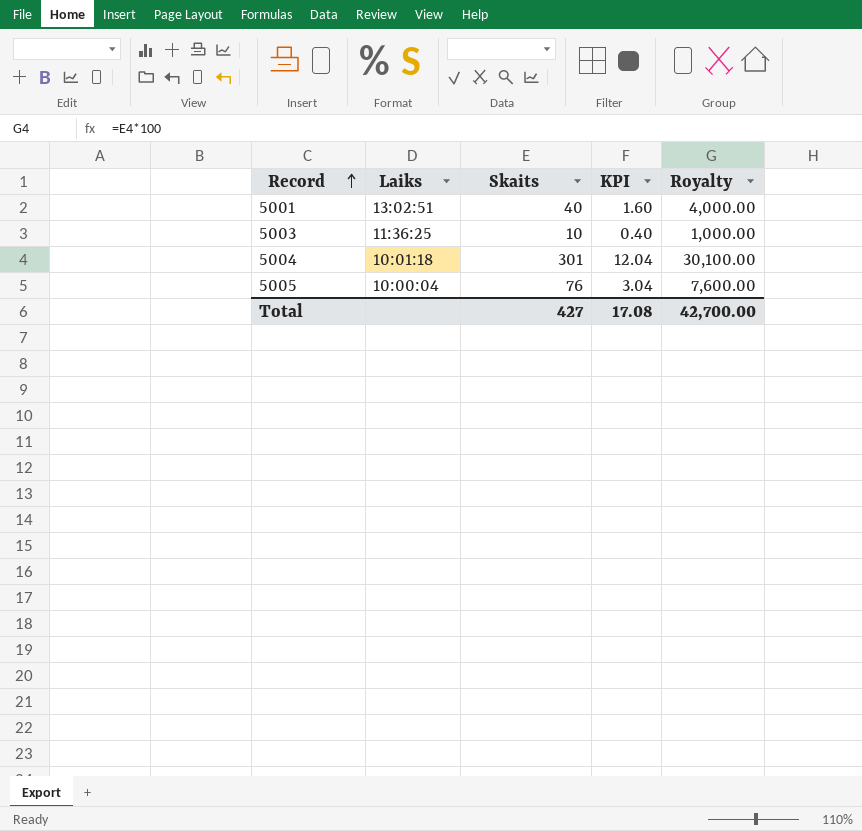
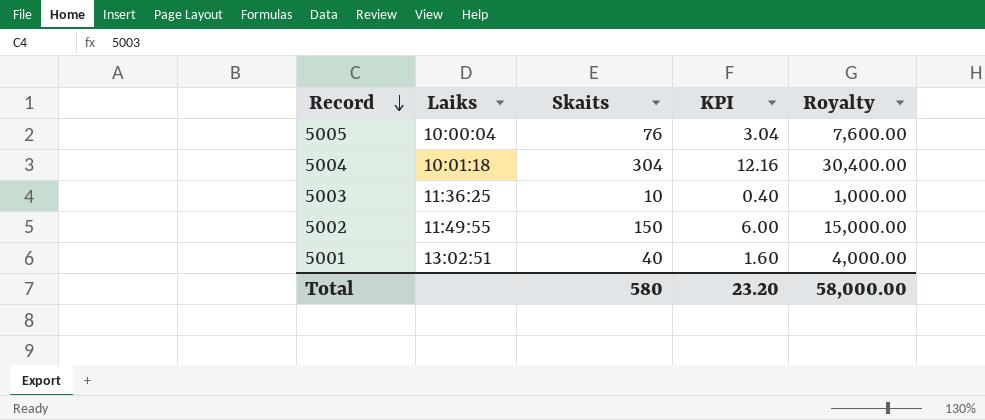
row order: Record ascending -> Record descending
5004 | Skaits: 301 -> 304
5004 | KPI: 12.04 -> 12.16
5004 | Royalty: 30,100.00 -> 30,400.00
row 5002: none -> 11:49:55 | 150 | 6.00 | 15,000.00
Total | Skaits: 427 -> 580
Total | KPI: 17.08 -> 23.20
Total | Royalty: 42,700.00 -> 58,000.00

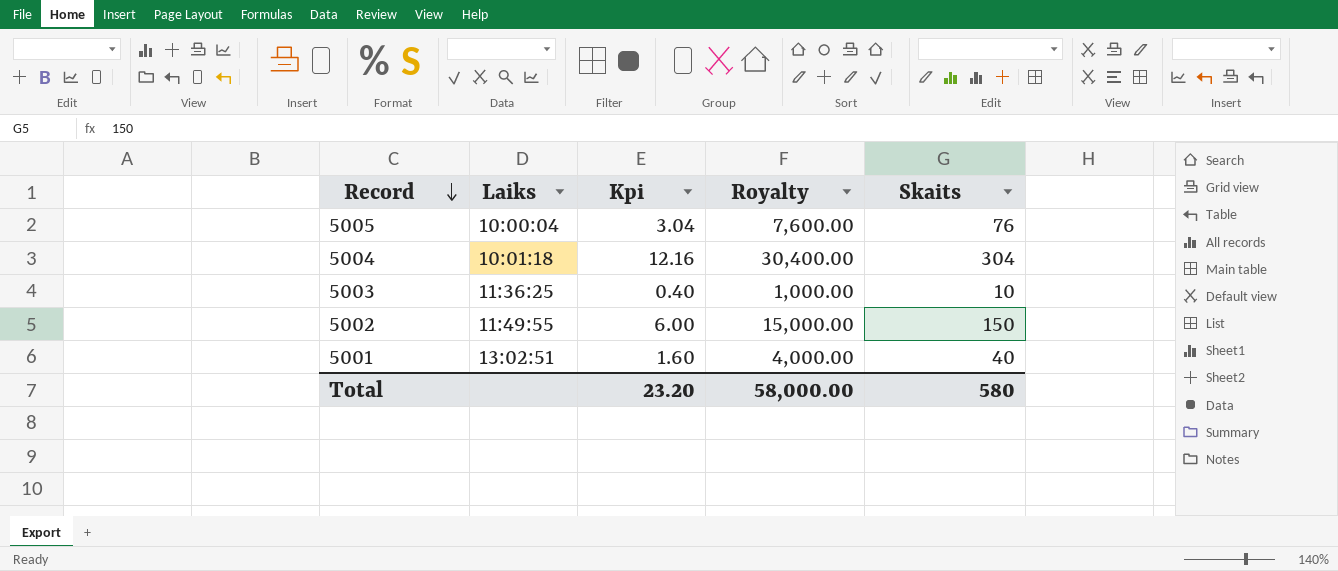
column name: KPI -> Kpi
column Skaits | position: 3 -> 5

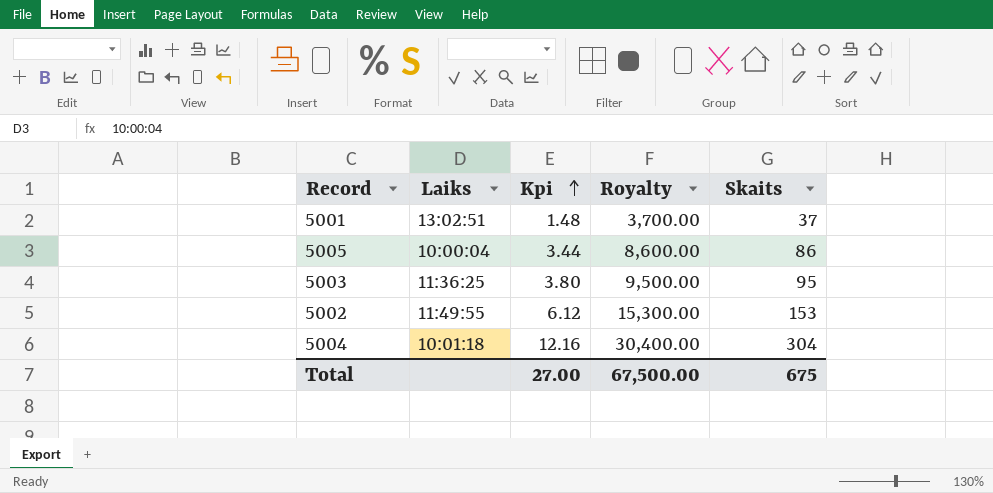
row order: Record descending -> Kpi ascending
5001 | Kpi: 1.60 -> 1.48
5001 | Royalty: 4,000.00 -> 3,700.00
5001 | Skaits: 40 -> 37
5005 | Kpi: 3.04 -> 3.44
5005 | Royalty: 7,600.00 -> 8,600.00
5005 | Skaits: 76 -> 86
5003 | Kpi: 0.40 -> 3.80
5003 | Royalty: 1,000.00 -> 9,500.00
5003 | Skaits: 10 -> 95
5002 | Kpi: 6.00 -> 6.12
5002 | Royalty: 15,000.00 -> 15,300.00
5002 | Skaits: 150 -> 153
Total | Kpi: 23.20 -> 27.00
Total | Royalty: 58,000.00 -> 67,500.00
Total | Skaits: 580 -> 675

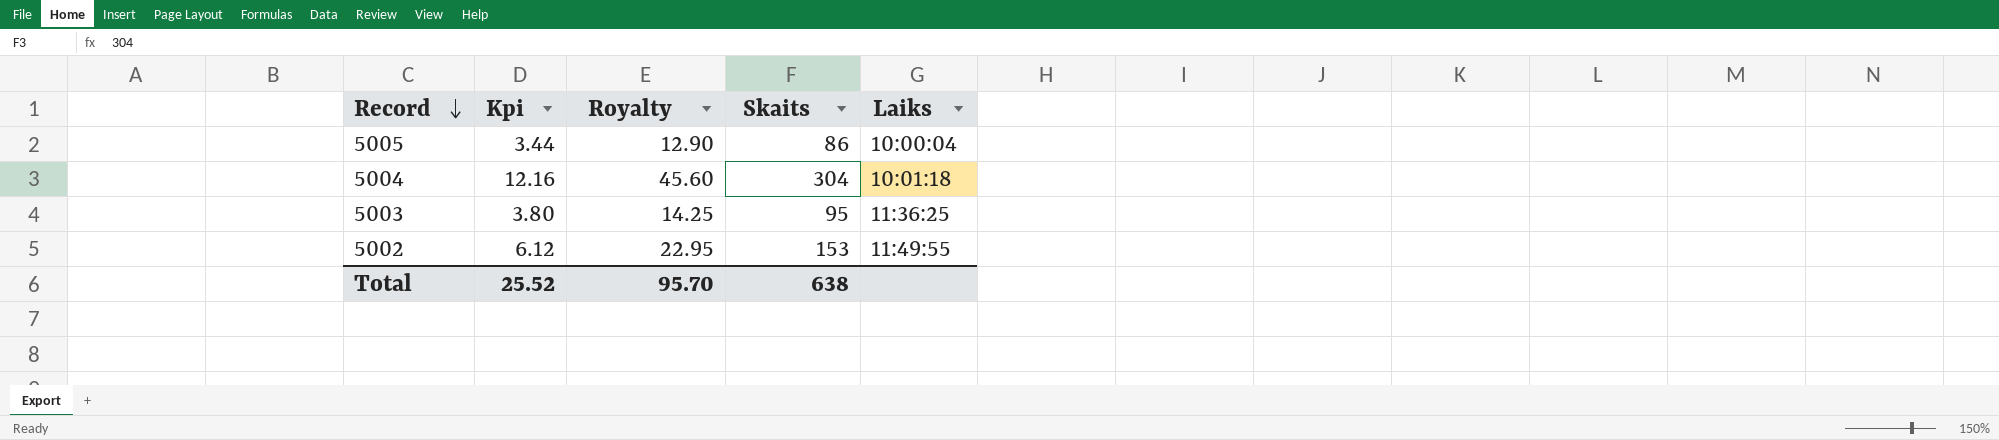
row order: Kpi ascending -> Record descending
column Royalty | formula: [Skaits] * 100 -> [Skaits] * 0.15
column Laiks | position: 2 -> 5
row 5001: 13:02:51 | 1.48 | 3,700.00 | 37 -> none
Total | Kpi: 27.00 -> 25.52
Total | Royalty: 67,500.00 -> 95.70
Total | Skaits: 675 -> 638

